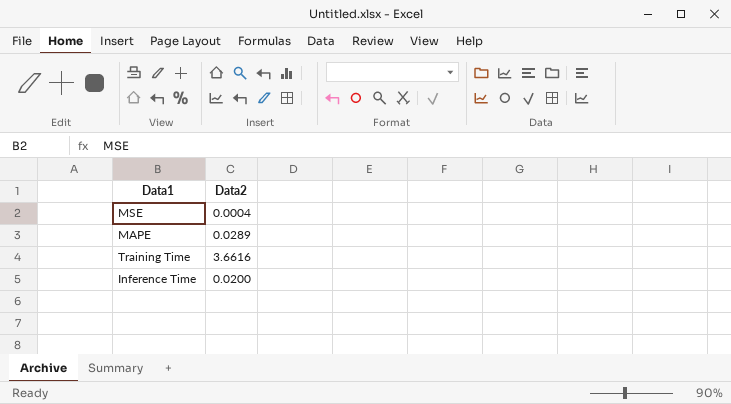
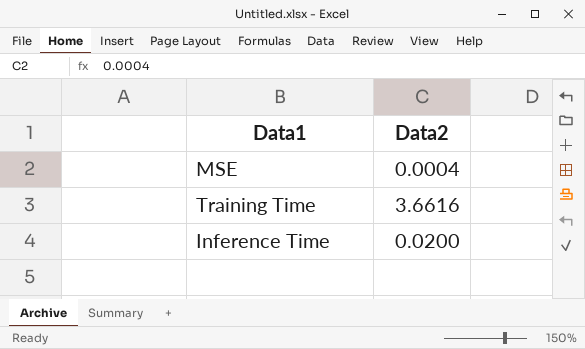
row MAPE: 0.0289 -> none

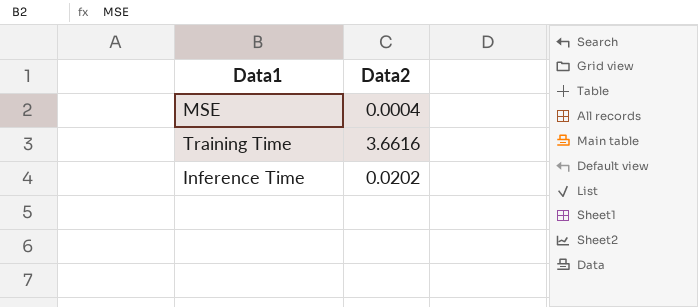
Inference Time | Data2: 0.0200 -> 0.0202

